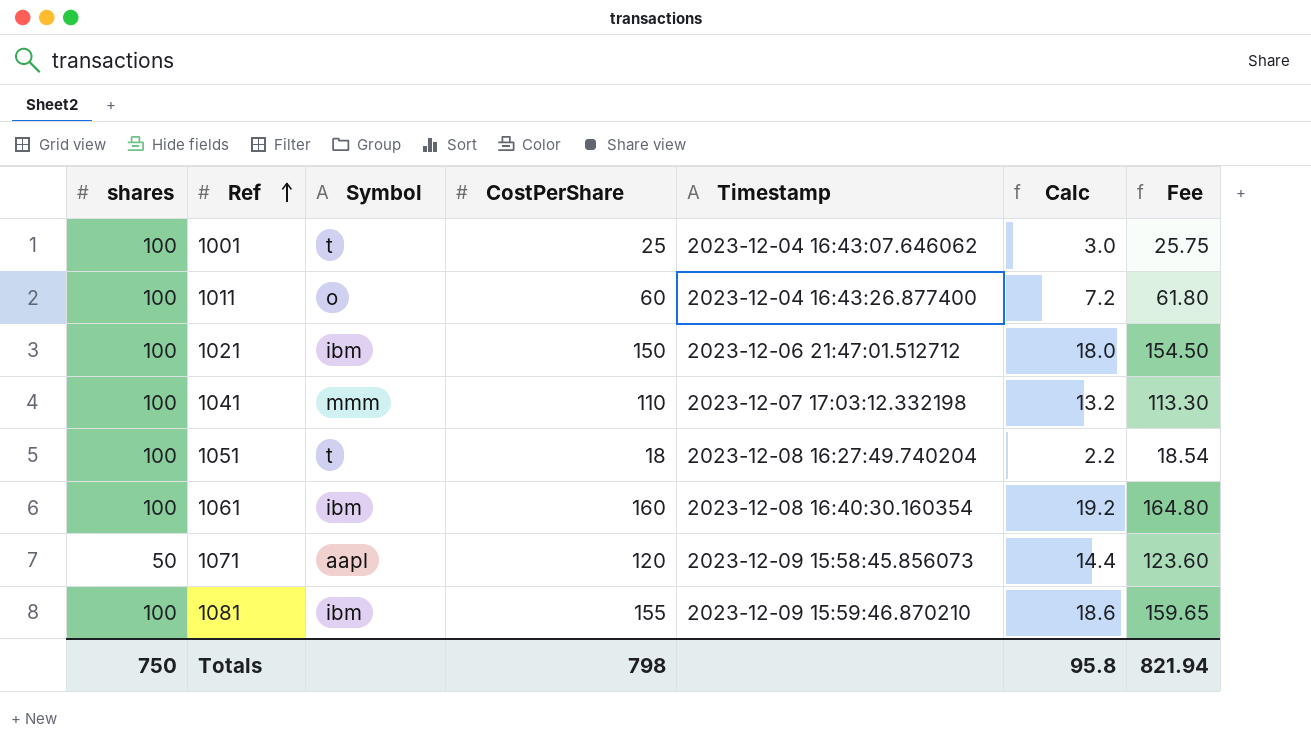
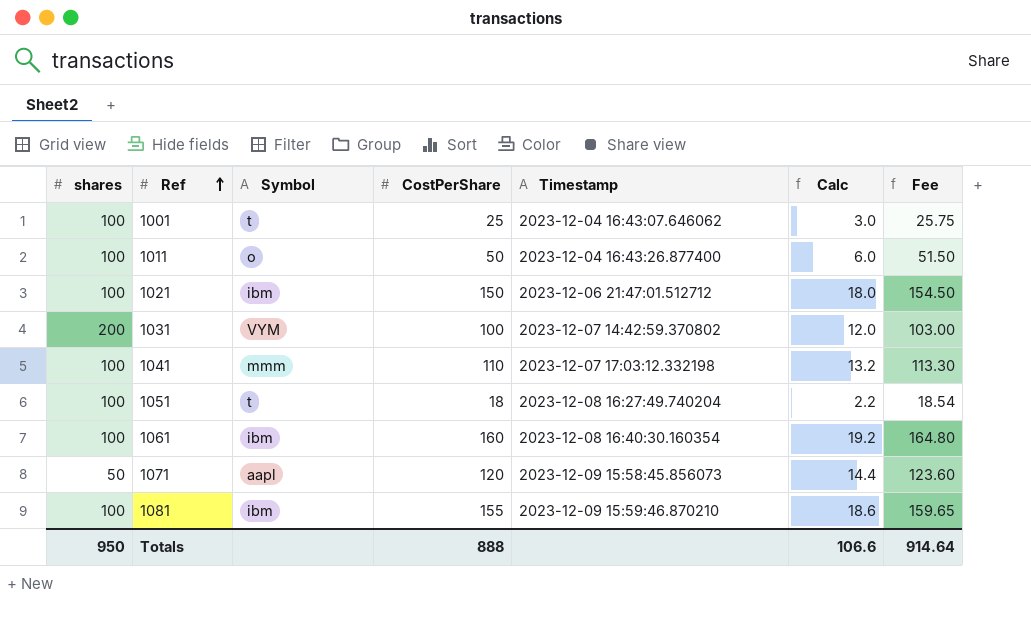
1011 | CostPerShare: 60 -> 50
1011 | Calc: 7.2 -> 6.0
1011 | Fee: 61.80 -> 51.50
row 1031: none -> 200 | VYM | 100 | 2023-12-07 14:42:59.370802 | 12.0 | 103.00
Totals | shares: 750 -> 950
Totals | CostPerShare: 798 -> 888
Totals | Calc: 95.8 -> 106.6
Totals | Fee: 821.94 -> 914.64

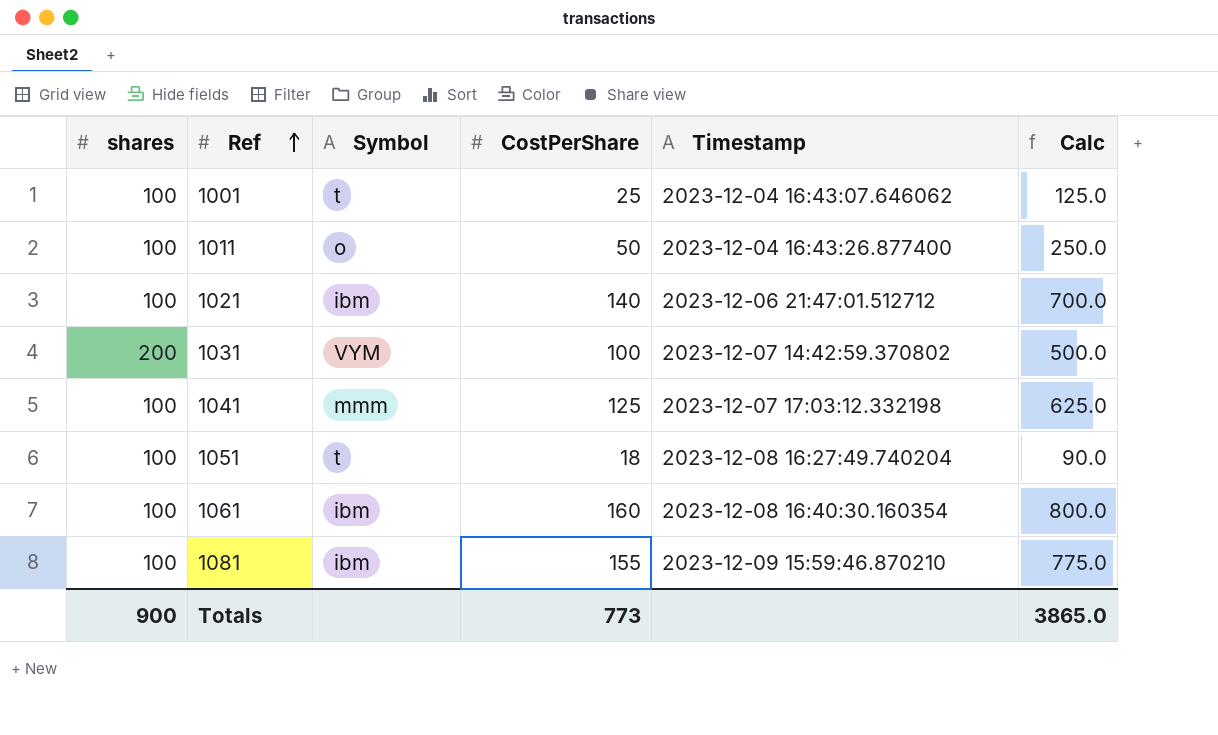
column Fee | formula: [CostPerShare] * 1.03 -> none
column Calc | formula: [CostPerShare] * 0.12 -> [CostPerShare] * 5
row 1071: 50 | aapl | 120 | 2023-12-09 15:58:45.856073 | 14.4 | 123.60 -> none
1021 | CostPerShare: 150 -> 140
1041 | CostPerShare: 110 -> 125
Totals | shares: 950 -> 900
Totals | CostPerShare: 888 -> 773
Totals | Calc: 106.6 -> 3865.0

